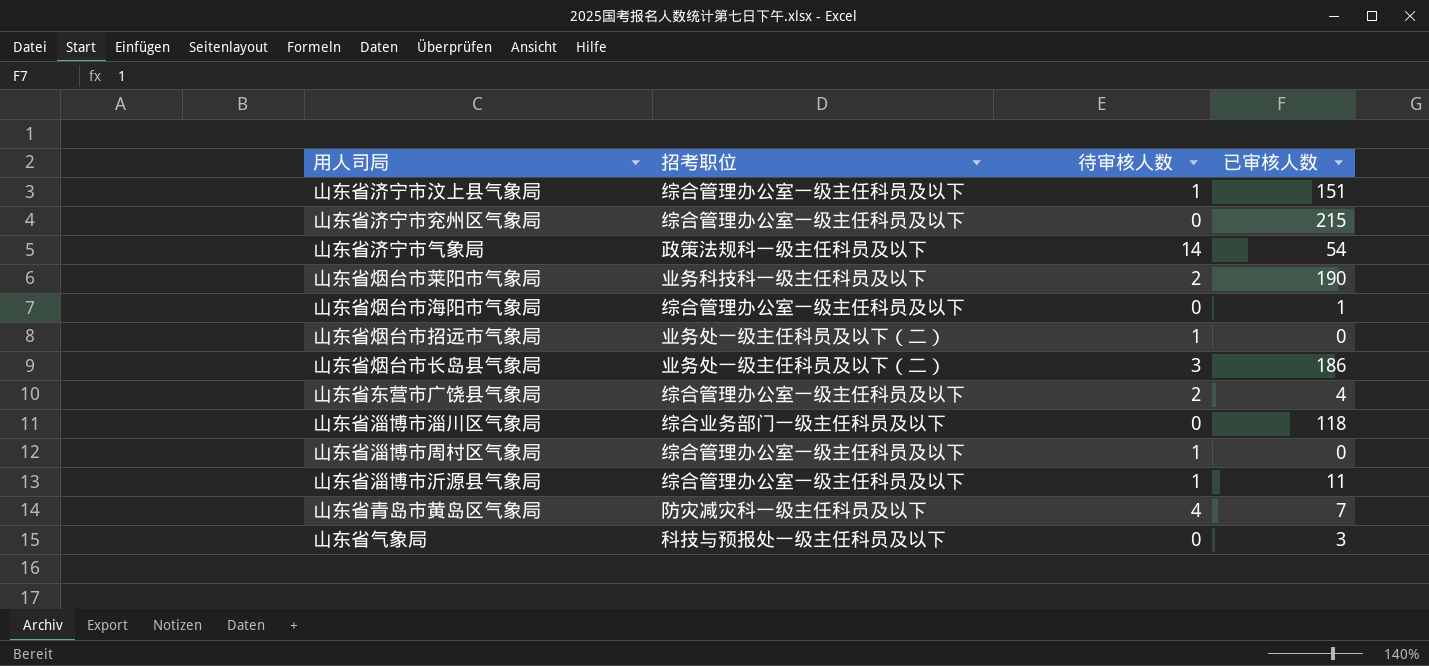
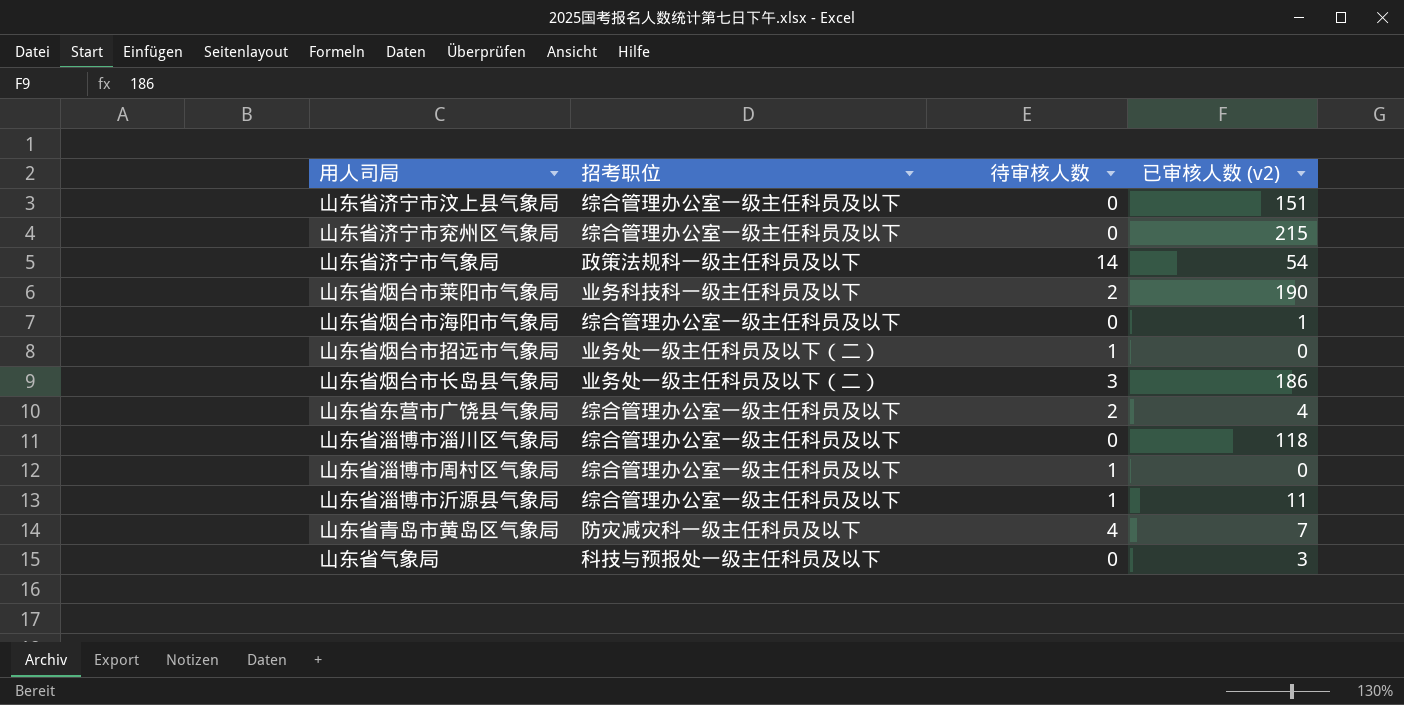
column name: 已审核人数 -> 已审核人数 (v2)
山东省济宁市汶上县气象局 | 待审核人数: 1 -> 0
山东省淄博市淄川区气象局 | 招考职位: 综合业务部门一级主任科员及以下 -> 综合管理办公室一级主任科员及以下

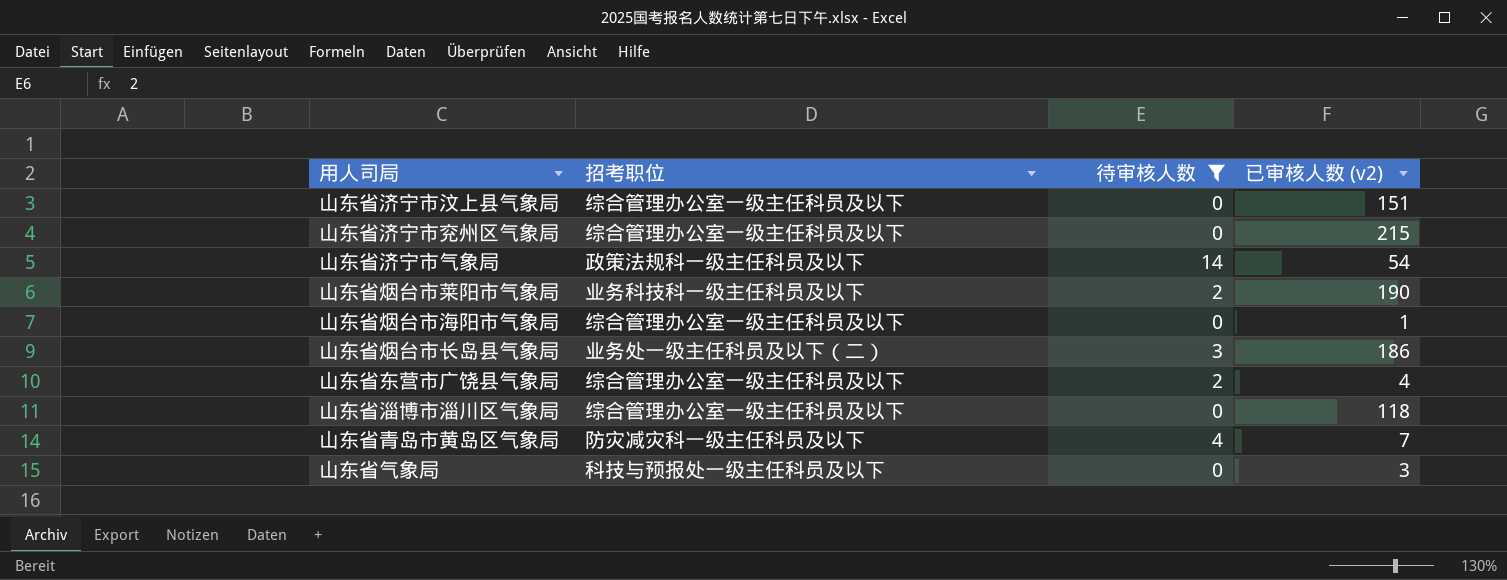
filter: none -> 待审核人数 != 1

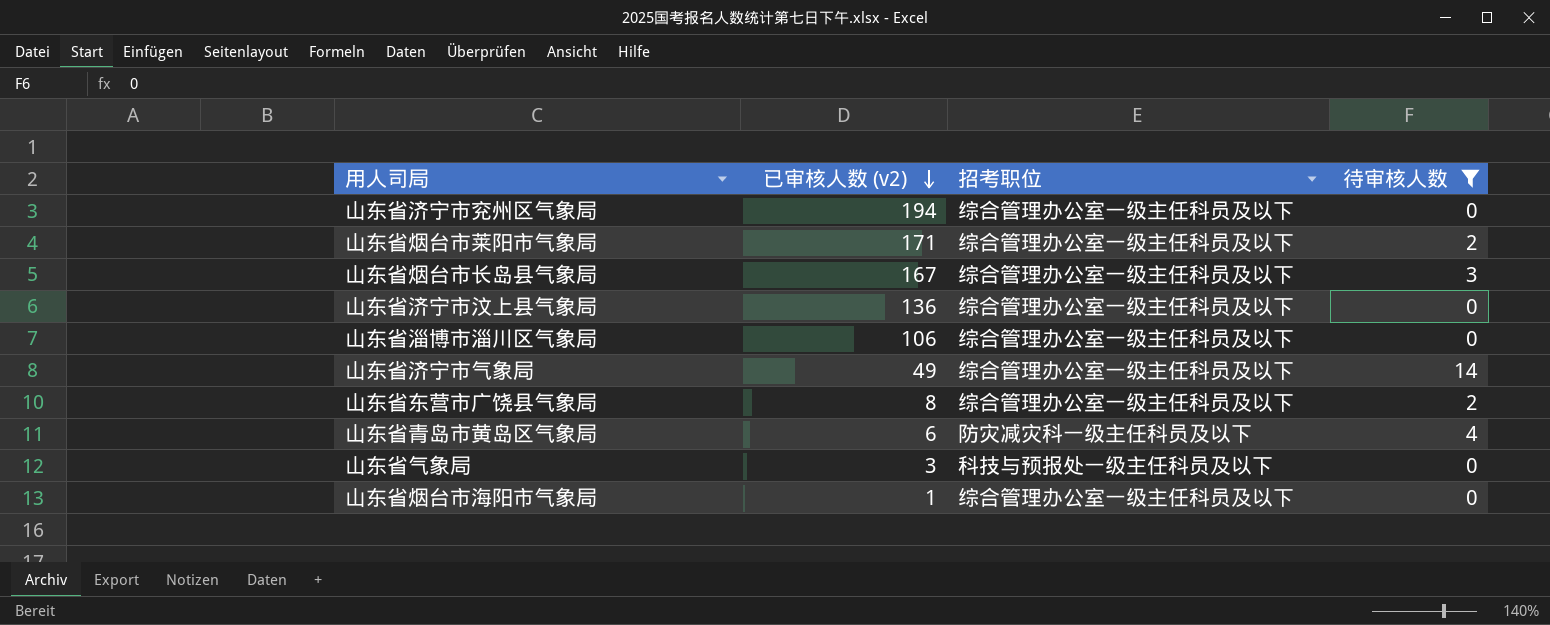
row order: none -> 已审核人数 (v2) descending
column 已审核人数 (v2) | position: 4 -> 2
山东省济宁市兖州区气象局 | 已审核人数 (v2): 215 -> 194
山东省烟台市莱阳市气象局 | 已审核人数 (v2): 190 -> 171
山东省烟台市莱阳市气象局 | 招考职位: 业务科技科一级主任科员及以下 -> 综合管理办公室一级主任科员及以下
山东省烟台市长岛县气象局 | 已审核人数 (v2): 186 -> 167
山东省烟台市长岛县气象局 | 招考职位: 业务处一级主任科员及以下（二） -> 综合管理办公室一级主任科员及以下
山东省济宁市汶上县气象局 | 已审核人数 (v2): 151 -> 136
山东省淄博市淄川区气象局 | 已审核人数 (v2): 118 -> 106
山东省济宁市气象局 | 已审核人数 (v2): 54 -> 49
山东省济宁市气象局 | 招考职位: 政策法规科一级主任科员及以下 -> 综合管理办公室一级主任科员及以下
山东省东营市广饶县气象局 | 已审核人数 (v2): 4 -> 8
山东省青岛市黄岛区气象局 | 已审核人数 (v2): 7 -> 6

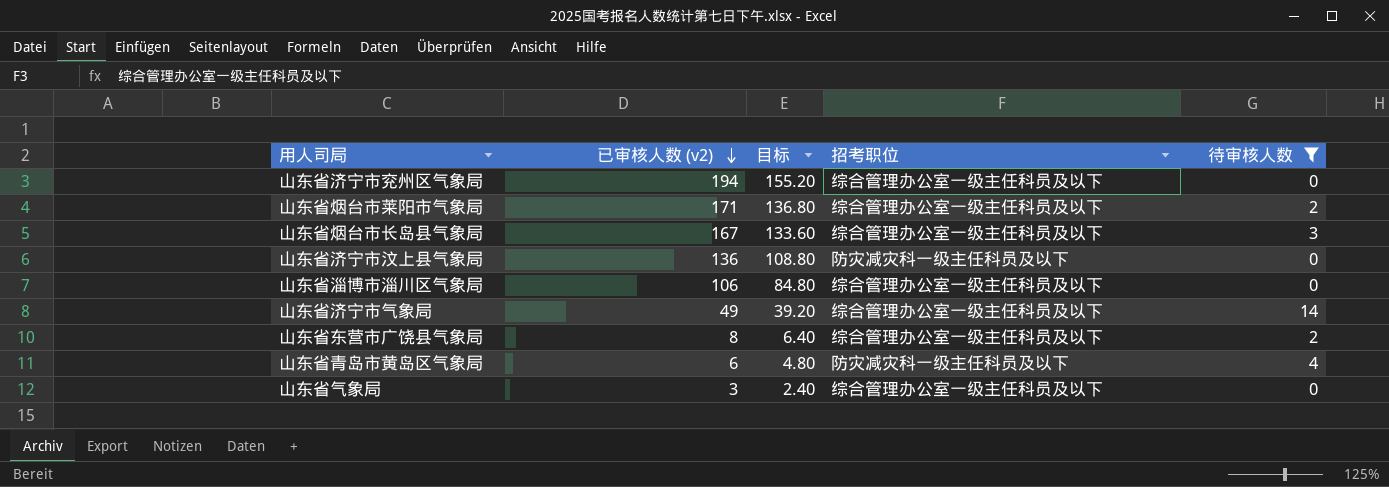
column 目标 | formula: none -> [已审核人数 (v2)] * 0.8
row 山东省烟台市海阳市气象局: 1 | 综合管理办公室一级主任科员及以下 | 0 -> none
山东省济宁市汶上县气象局 | 招考职位: 综合管理办公室一级主任科员及以下 -> 防灾减灾科一级主任科员及以下
山东省气象局 | 招考职位: 科技与预报处一级主任科员及以下 -> 综合管理办公室一级主任科员及以下

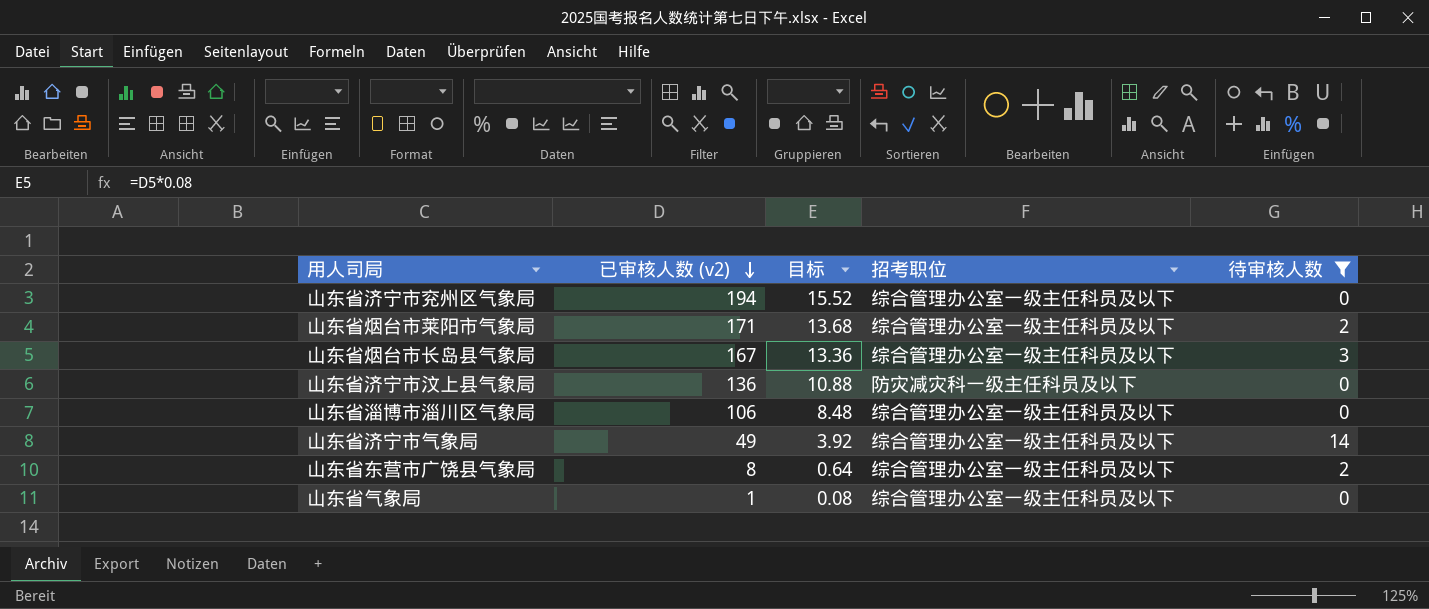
column 目标 | formula: [已审核人数 (v2)] * 0.8 -> [已审核人数 (v2)] * 0.08
row 山东省青岛市黄岛区气象局: 6 | 4.80 | 防灾减灾科一级主任科员及以下 | 4 -> none
山东省气象局 | 已审核人数 (v2): 3 -> 1

